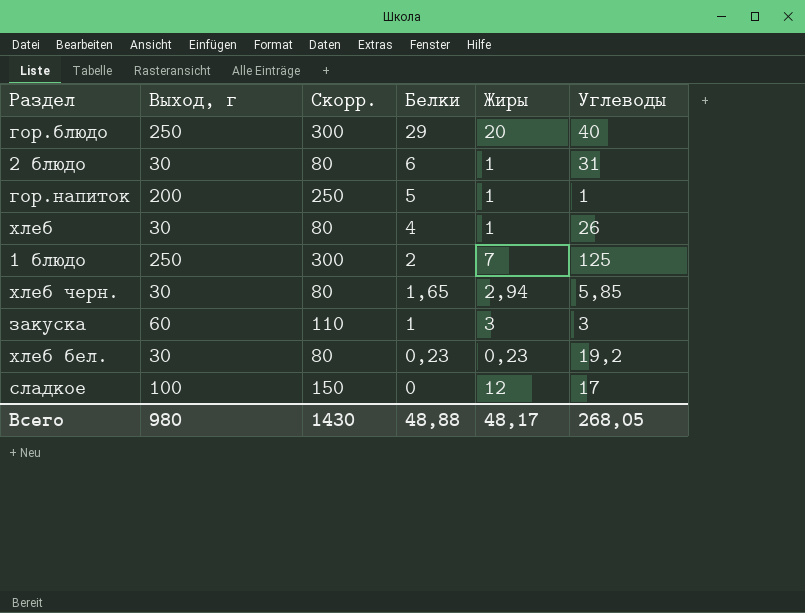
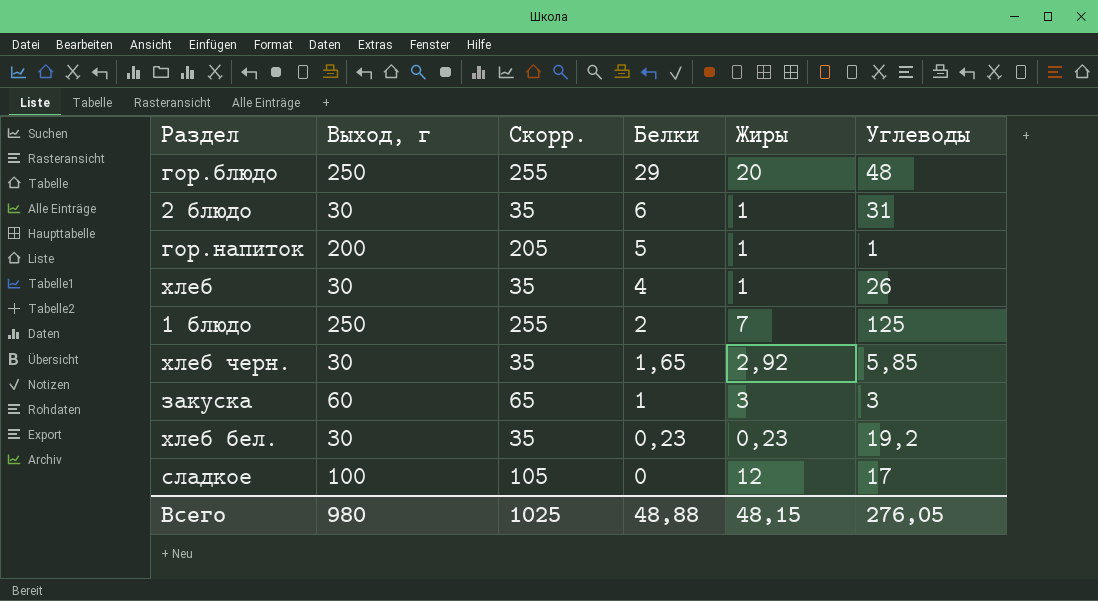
column Скорр. | formula: [Выход, г] + 50 -> [Выход, г] + 5
гор.блюдо | Углеводы: 40 -> 48
хлеб черн. | Жиры: 2,94 -> 2,92
Всего | Скорр.: 1430 -> 1025
Всего | Жиры: 48,17 -> 48,15
Всего | Углеводы: 268,05 -> 276,05

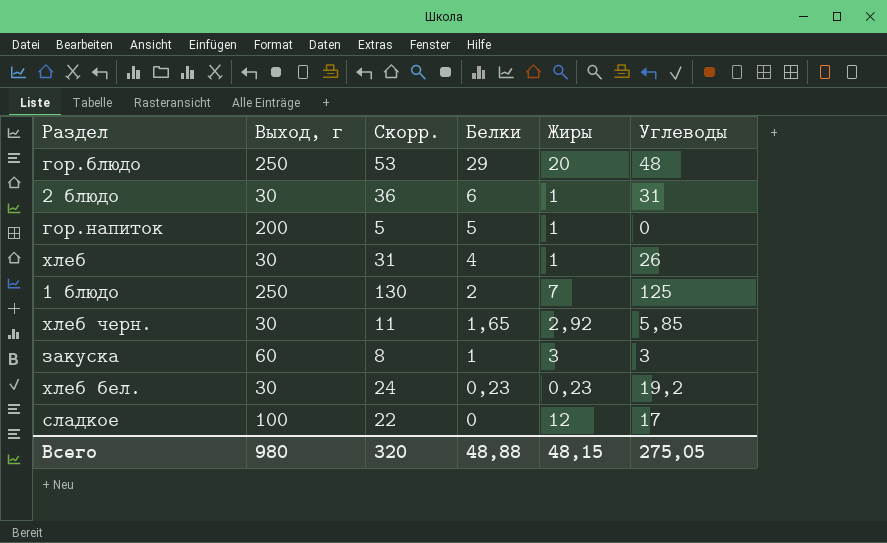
column Скорр. | formula: [Выход, г] + 5 -> [Углеводы] + 5
гор.напиток | Углеводы: 1 -> 0
Всего | Скорр.: 1025 -> 320
Всего | Углеводы: 276,05 -> 275,05

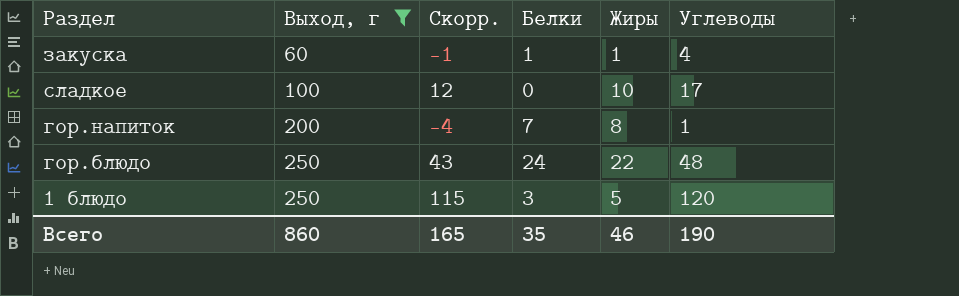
filter: none -> Выход, г != 30
row order: Белки descending -> Выход, г ascending
column Скорр. | formula: [Углеводы] + 5 -> [Углеводы] - 5
закуска | Жиры: 3 -> 1
закуска | Углеводы: 3 -> 4
сладкое | Жиры: 12 -> 10
гор.напиток | Белки: 5 -> 7
гор.напиток | Жиры: 1 -> 8
гор.напиток | Углеводы: 0 -> 1
гор.блюдо | Белки: 29 -> 24
гор.блюдо | Жиры: 20 -> 22
1 блюдо | Белки: 2 -> 3
1 блюдо | Жиры: 7 -> 5
1 блюдо | Углеводы: 125 -> 120
Всего | Выход, г: 980 -> 860
Всего | Скорр.: 320 -> 165
Всего | Белки: 48,88 -> 35
Всего | Жиры: 48,15 -> 46
Всего | Углеводы: 275,05 -> 190

